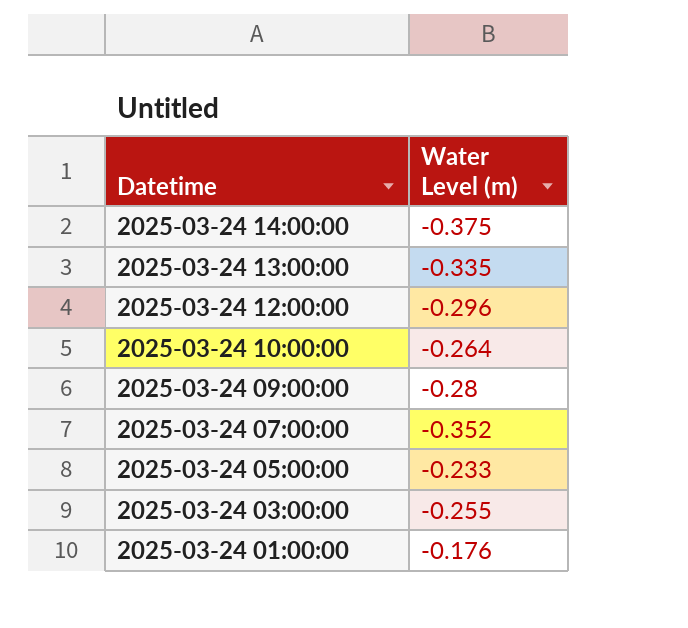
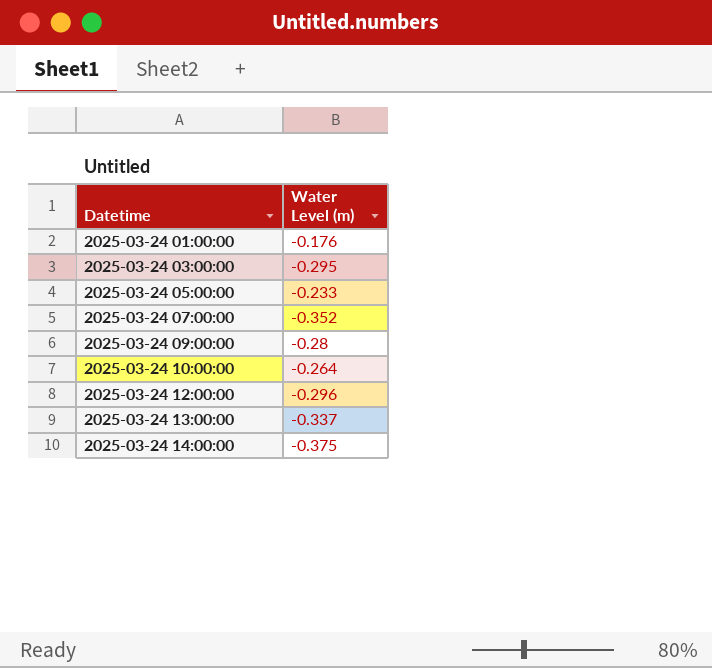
row order: Datetime descending -> Datetime ascending
2025-03-24 03:00:00 | Water Level (m): -0.255 -> -0.295
2025-03-24 13:00:00 | Water Level (m): -0.335 -> -0.337

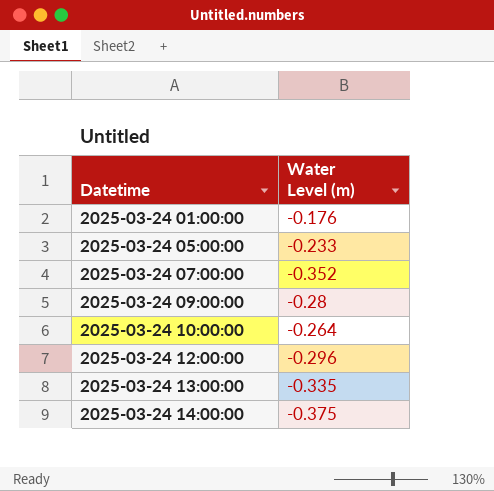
row 2025-03-24 03:00:00: -0.295 -> none
2025-03-24 13:00:00 | Water Level (m): -0.337 -> -0.335

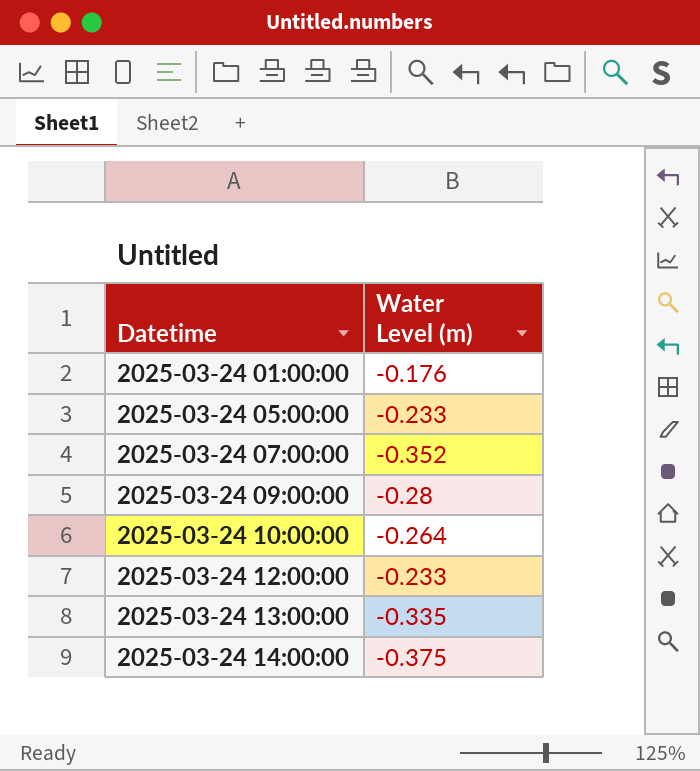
2025-03-24 12:00:00 | Water Level (m): -0.296 -> -0.233

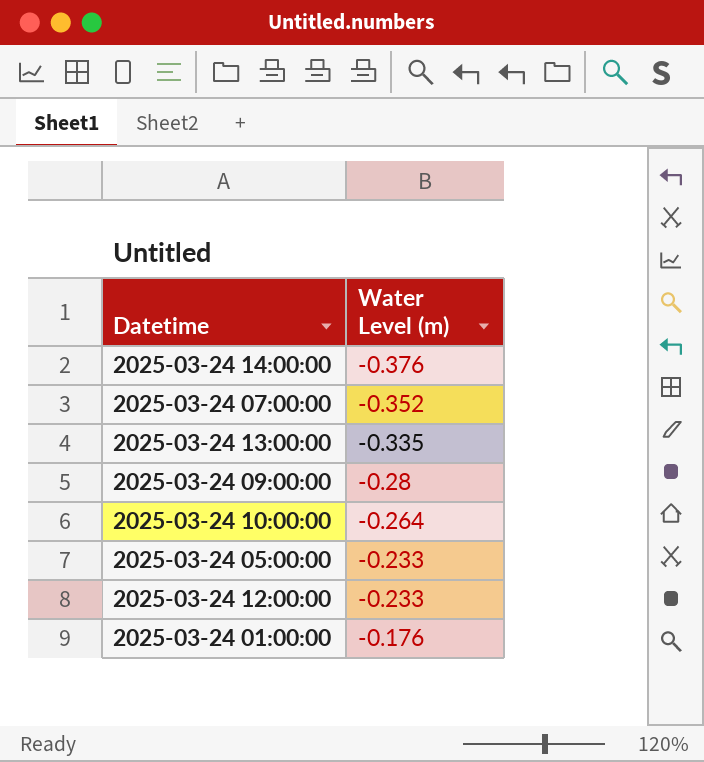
row order: Datetime ascending -> Water Level (m) ascending
2025-03-24 14:00:00 | Water Level (m): -0.375 -> -0.376

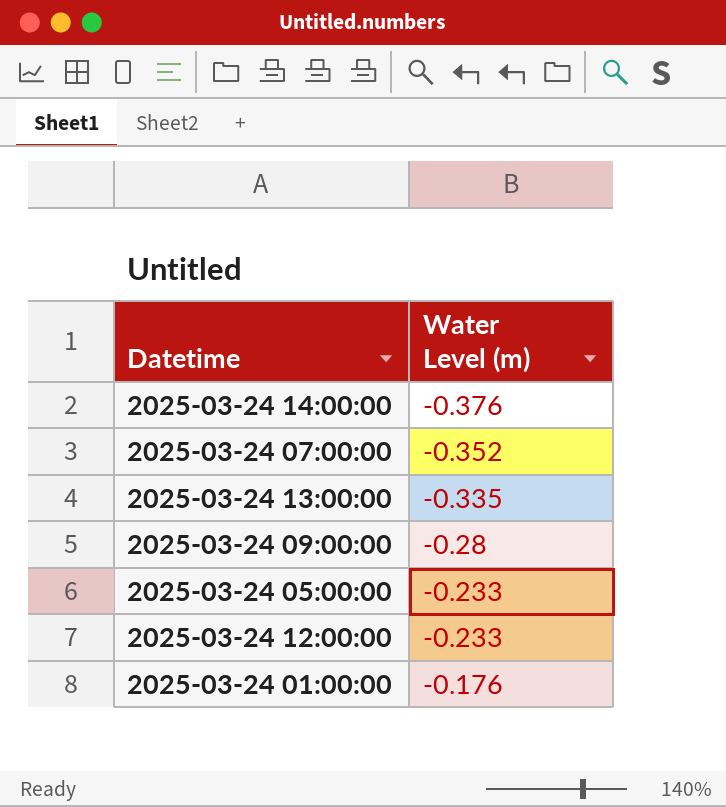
row 2025-03-24 10:00:00: -0.264 -> none

